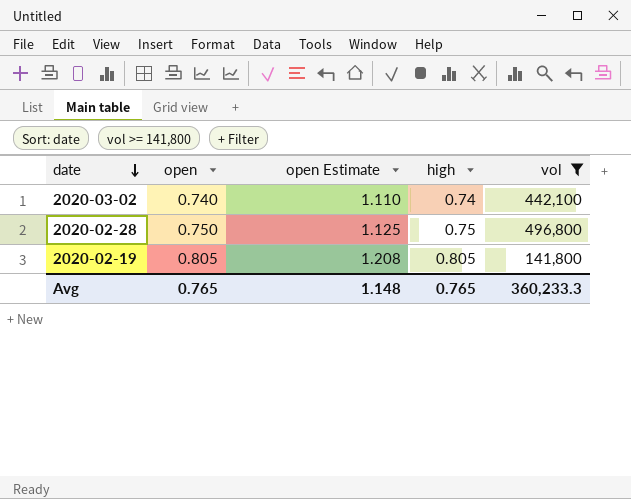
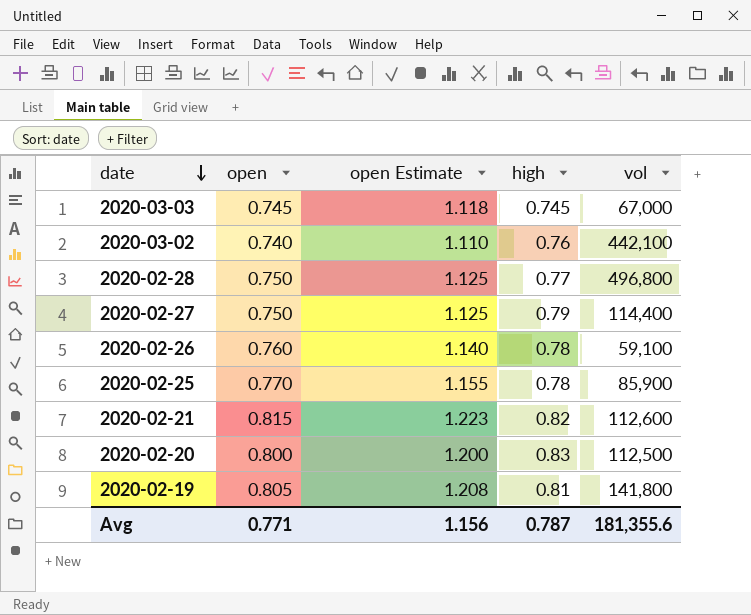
filter: vol >= 141,800 -> none
2020-03-02 | high: 0.74 -> 0.76
2020-02-28 | high: 0.75 -> 0.77
2020-02-19 | high: 0.805 -> 0.81
Avg | open: 0.765 -> 0.771
Avg | open Estimate: 1.148 -> 1.156
Avg | high: 0.765 -> 0.787
Avg | vol: 360,233.3 -> 181,355.6

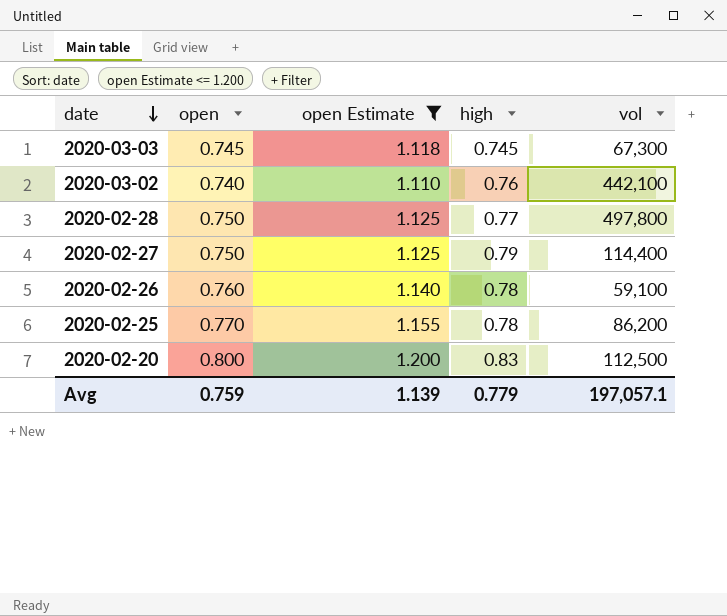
filter: none -> open Estimate <= 1.200
2020-03-03 | vol: 67,000 -> 67,300
2020-02-28 | vol: 496,800 -> 497,800
2020-02-25 | vol: 85,900 -> 86,200
Avg | open: 0.771 -> 0.759
Avg | open Estimate: 1.156 -> 1.139
Avg | high: 0.787 -> 0.779
Avg | vol: 181,355.6 -> 197,057.1

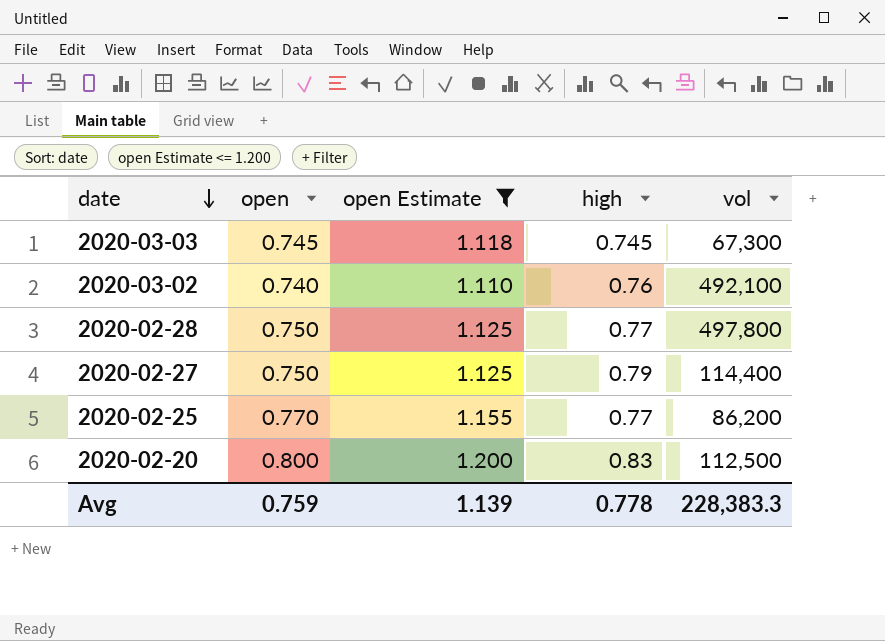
row 2020-02-26: 0.760 | 1.140 | 0.78 | 59,100 -> none
2020-03-02 | vol: 442,100 -> 492,100
2020-02-25 | high: 0.78 -> 0.77
Avg | high: 0.779 -> 0.778
Avg | vol: 197,057.1 -> 228,383.3

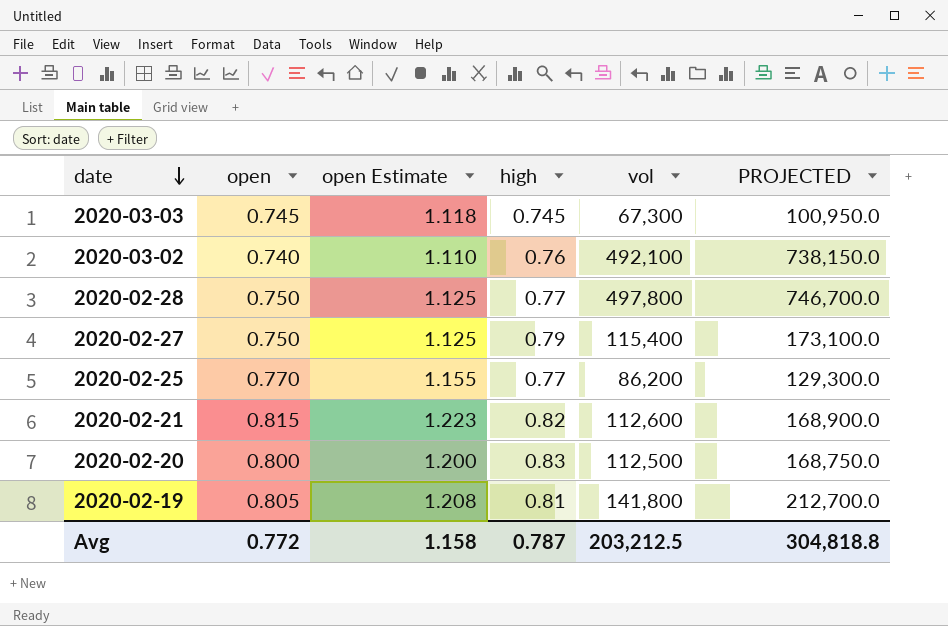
filter: open Estimate <= 1.200 -> none
column PROJECTED | formula: none -> [vol] * 1.5
2020-02-27 | vol: 114,400 -> 115,400
Avg | open: 0.759 -> 0.772
Avg | open Estimate: 1.139 -> 1.158
Avg | high: 0.778 -> 0.787
Avg | vol: 228,383.3 -> 203,212.5

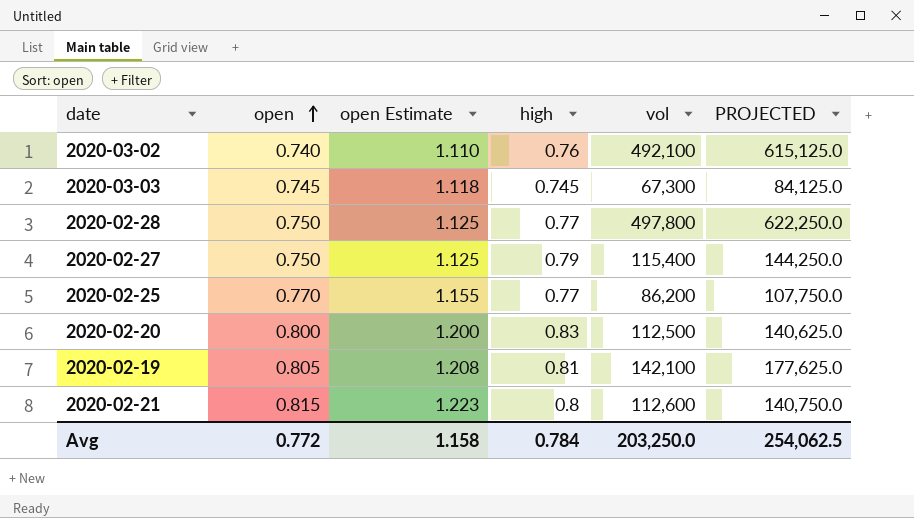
row order: date descending -> open ascending
column PROJECTED | formula: [vol] * 1.5 -> [vol] * 1.25
2020-02-19 | vol: 141,800 -> 142,100
2020-02-21 | high: 0.82 -> 0.8
Avg | high: 0.787 -> 0.784
Avg | vol: 203,212.5 -> 203,250.0
Avg | PROJECTED: 304,818.8 -> 254,062.5

